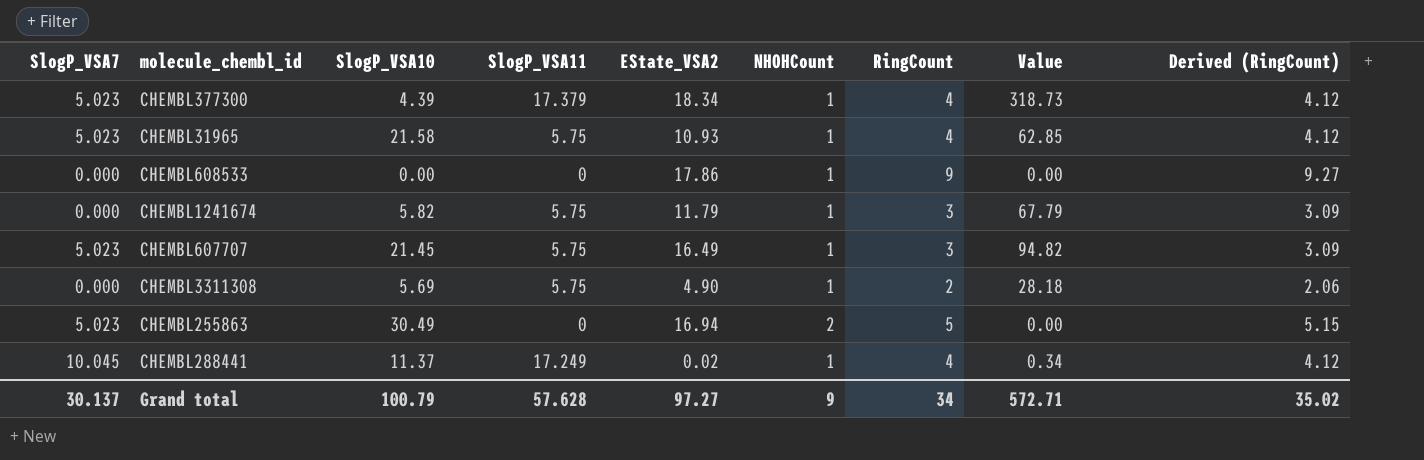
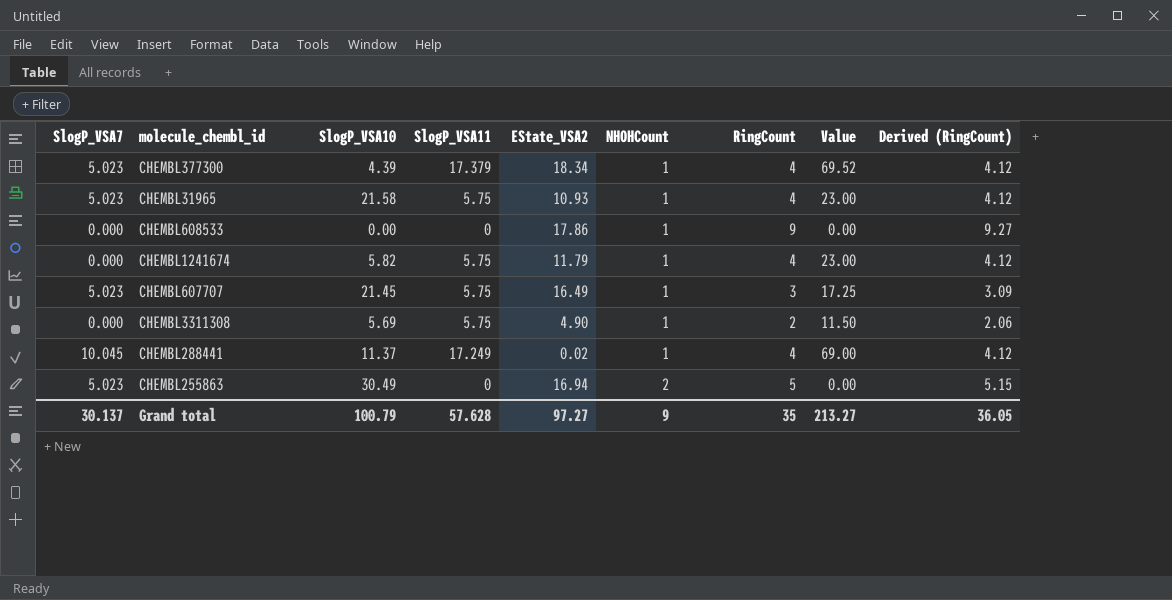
row order: none -> NHOHCount ascending
column Value | formula: [SlogP_VSA11] * [EState_VSA2] -> [SlogP_VSA11] * [RingCount]
CHEMBL1241674 | RingCount: 3 -> 4
CHEMBL1241674 | Derived (RingCount): 3.09 -> 4.12
Grand total | RingCount: 34 -> 35
Grand total | Value: 572.71 -> 213.27
Grand total | Derived (RingCount): 35.02 -> 36.05

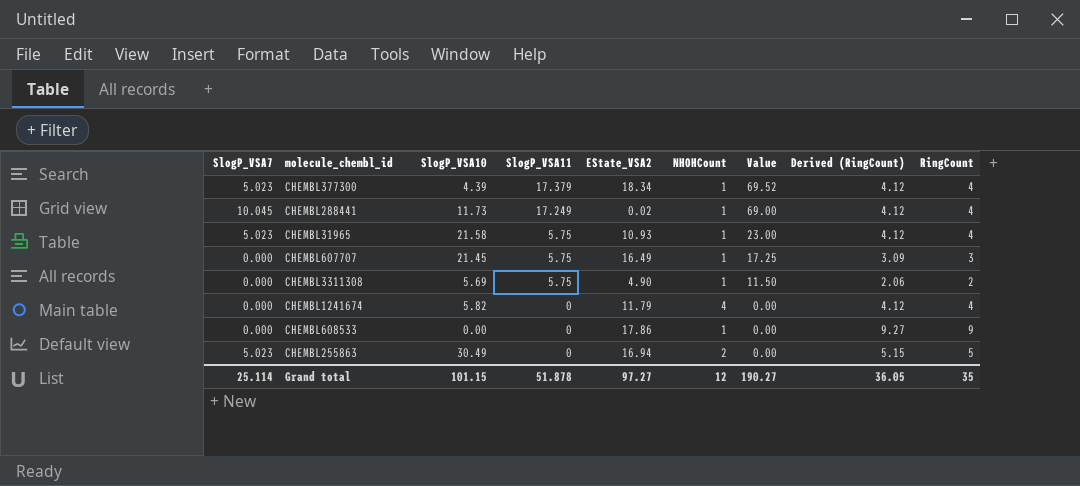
row order: NHOHCount ascending -> SlogP_VSA11 descending
column RingCount | position: 7 -> 9
CHEMBL288441 | SlogP_VSA10: 11.37 -> 11.73
CHEMBL607707 | SlogP_VSA7: 5.023 -> 0.000
CHEMBL1241674 | SlogP_VSA11: 5.75 -> 0
CHEMBL1241674 | NHOHCount: 1 -> 4
CHEMBL1241674 | Value: 23.00 -> 0.00
Grand total | SlogP_VSA7: 30.137 -> 25.114
Grand total | SlogP_VSA10: 100.79 -> 101.15
Grand total | SlogP_VSA11: 57.628 -> 51.878
Grand total | NHOHCount: 9 -> 12
Grand total | Value: 213.27 -> 190.27

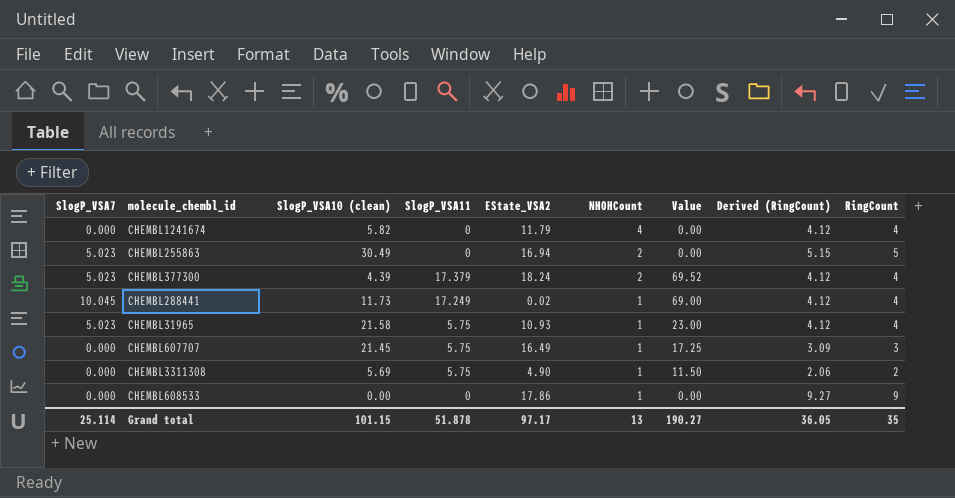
row order: SlogP_VSA11 descending -> NHOHCount descending
column name: SlogP_VSA10 -> SlogP_VSA10 (clean)
CHEMBL377300 | EState_VSA2: 18.34 -> 18.24
CHEMBL377300 | NHOHCount: 1 -> 2
Grand total | EState_VSA2: 97.27 -> 97.17
Grand total | NHOHCount: 12 -> 13

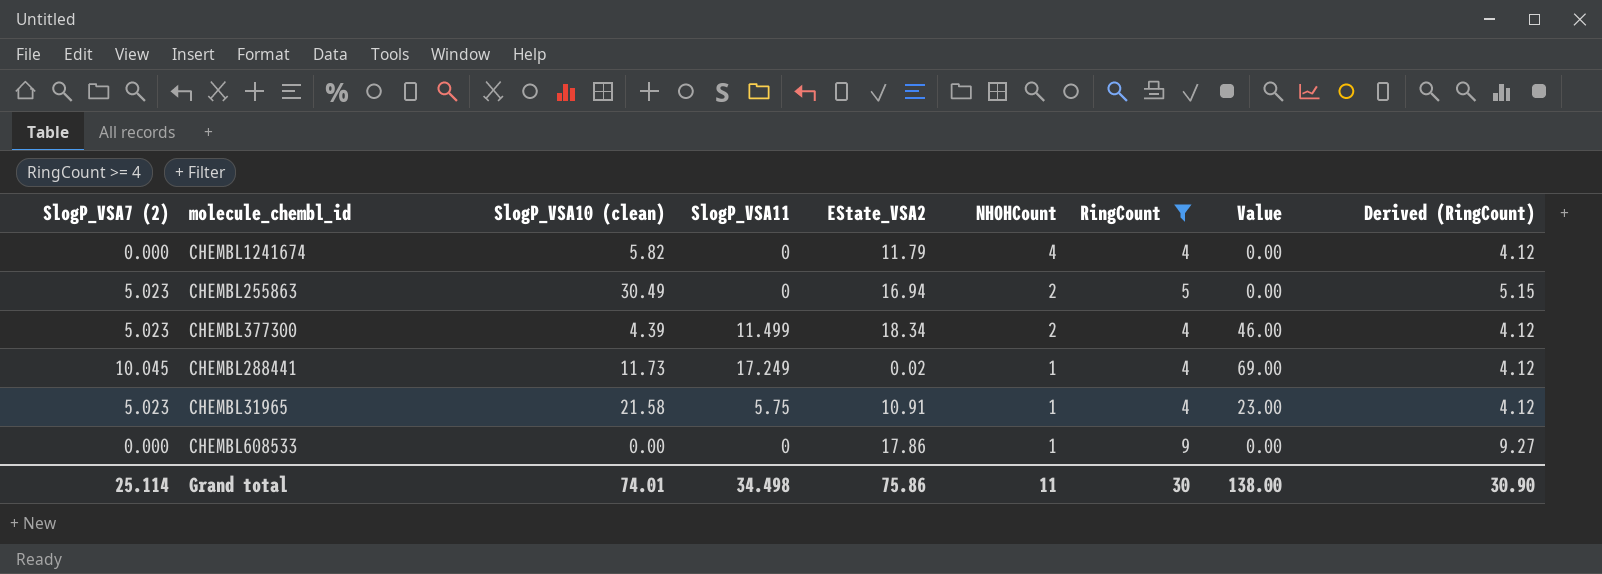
filter: none -> RingCount >= 4
column name: SlogP_VSA7 -> SlogP_VSA7 (2)
column RingCount | position: 9 -> 7
CHEMBL377300 | SlogP_VSA11: 17.379 -> 11.499
CHEMBL377300 | EState_VSA2: 18.24 -> 18.34
CHEMBL377300 | Value: 69.52 -> 46.00
CHEMBL31965 | EState_VSA2: 10.93 -> 10.91
Grand total | SlogP_VSA10 (clean): 101.15 -> 74.01
Grand total | SlogP_VSA11: 51.878 -> 34.498
Grand total | EState_VSA2: 97.17 -> 75.86
Grand total | NHOHCount: 13 -> 11
Grand total | RingCount: 35 -> 30
Grand total | Value: 190.27 -> 138.00
Grand total | Derived (RingCount): 36.05 -> 30.90

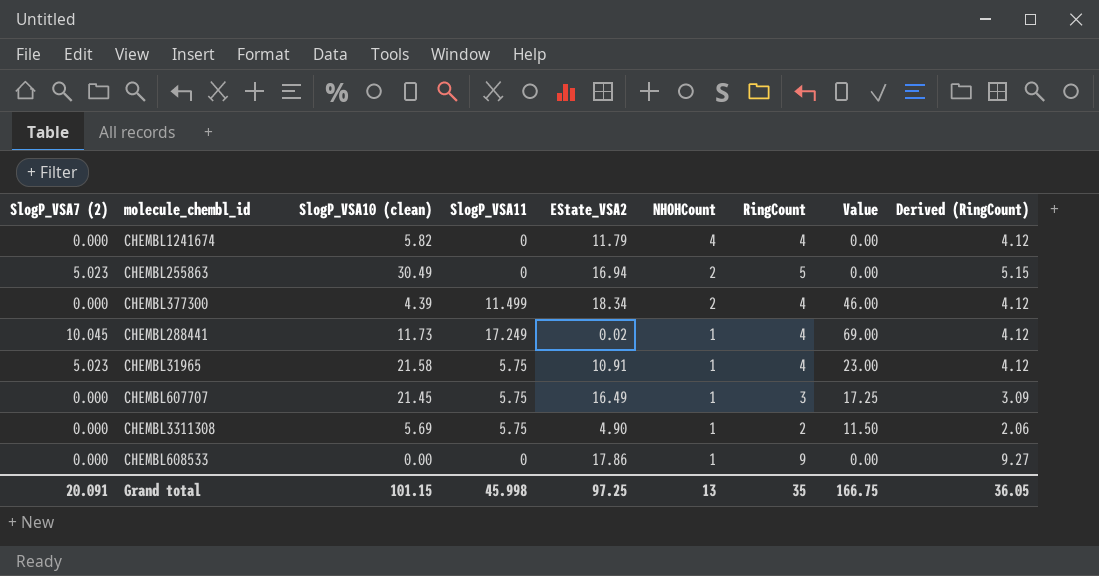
filter: RingCount >= 4 -> none
CHEMBL377300 | SlogP_VSA7 (2): 5.023 -> 0.000
Grand total | SlogP_VSA7 (2): 25.114 -> 20.091
Grand total | SlogP_VSA10 (clean): 74.01 -> 101.15
Grand total | SlogP_VSA11: 34.498 -> 45.998
Grand total | EState_VSA2: 75.86 -> 97.25
Grand total | NHOHCount: 11 -> 13
Grand total | RingCount: 30 -> 35
Grand total | Value: 138.00 -> 166.75
Grand total | Derived (RingCount): 30.90 -> 36.05

